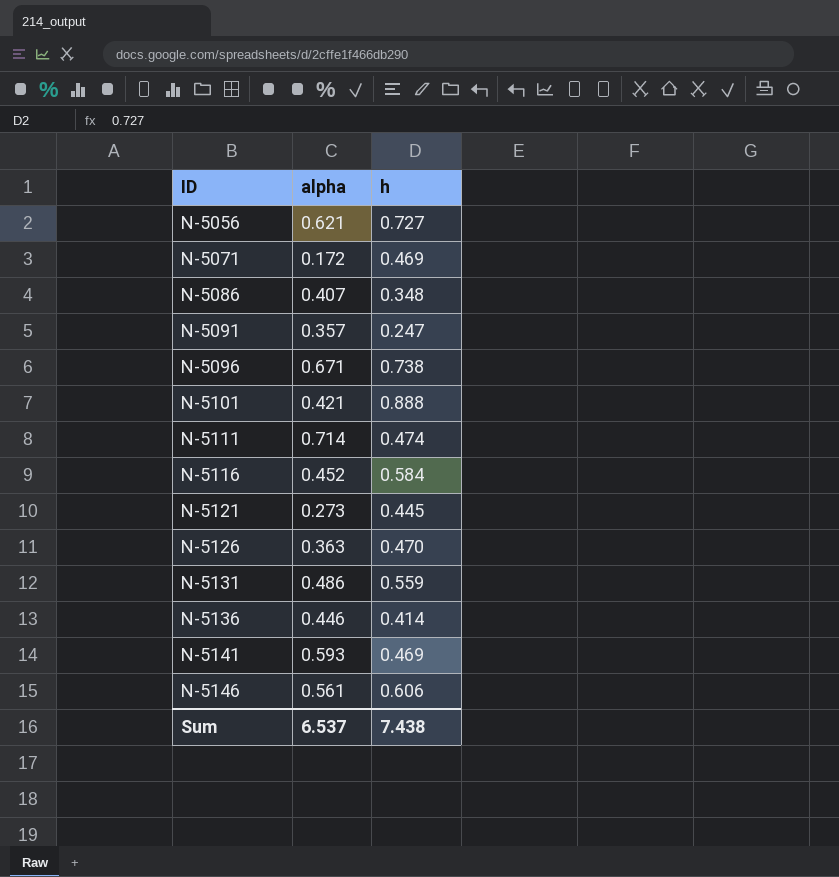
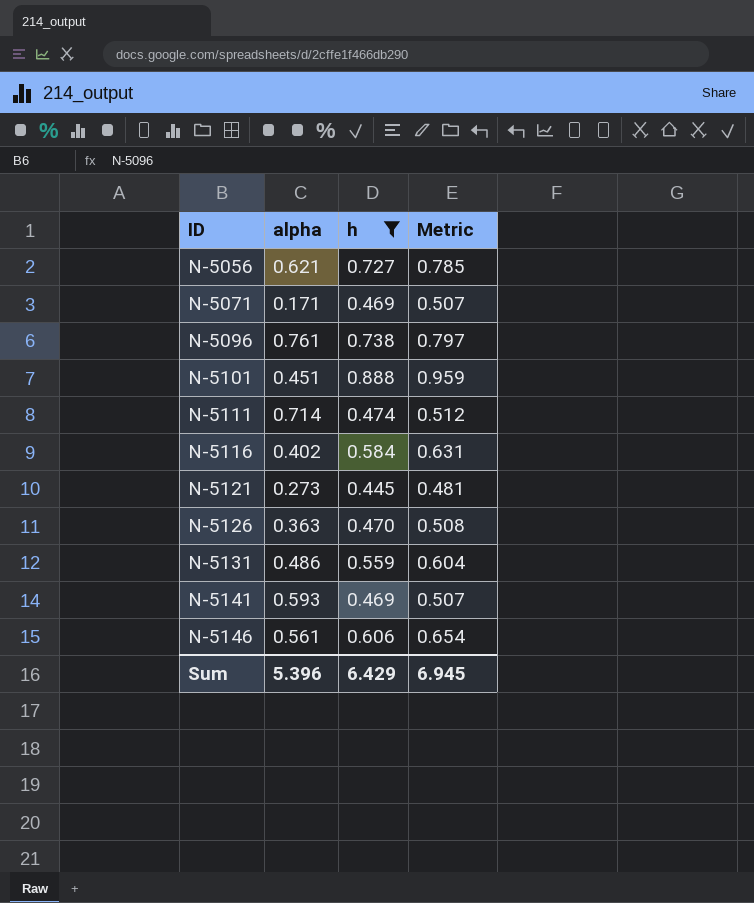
filter: none -> h >= 0.445
column Metric | formula: none -> [h] * 1.08
N-5071 | alpha: 0.172 -> 0.171
N-5096 | alpha: 0.671 -> 0.761
N-5101 | alpha: 0.421 -> 0.451
N-5116 | alpha: 0.452 -> 0.402
Sum | alpha: 6.537 -> 5.396
Sum | h: 7.438 -> 6.429

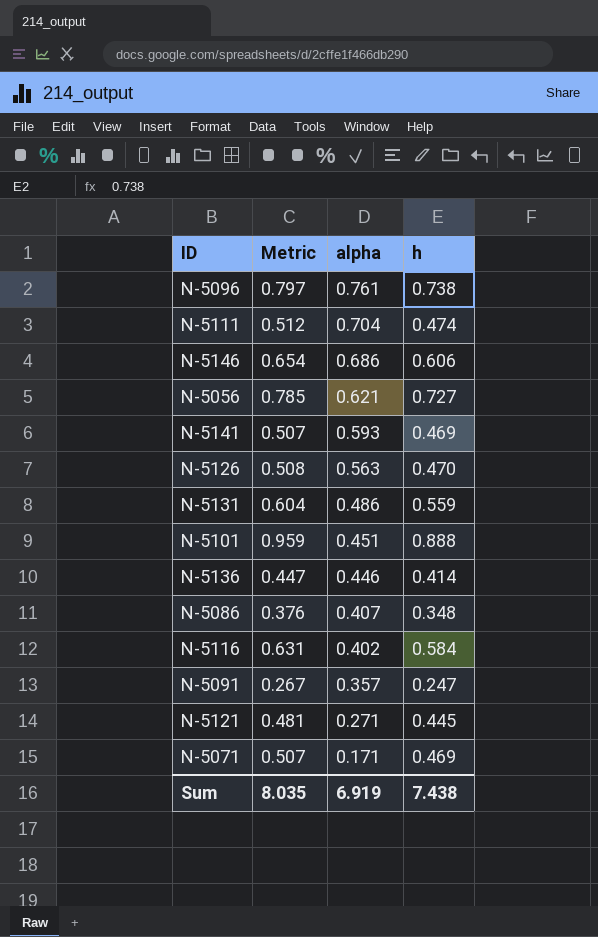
filter: h >= 0.445 -> none
row order: ID ascending -> alpha descending
column Metric | position: 4 -> 2
N-5111 | alpha: 0.714 -> 0.704
N-5146 | alpha: 0.561 -> 0.686
N-5126 | alpha: 0.363 -> 0.563
N-5121 | alpha: 0.273 -> 0.271
Sum | Metric: 6.945 -> 8.035
Sum | alpha: 5.396 -> 6.919
Sum | h: 6.429 -> 7.438

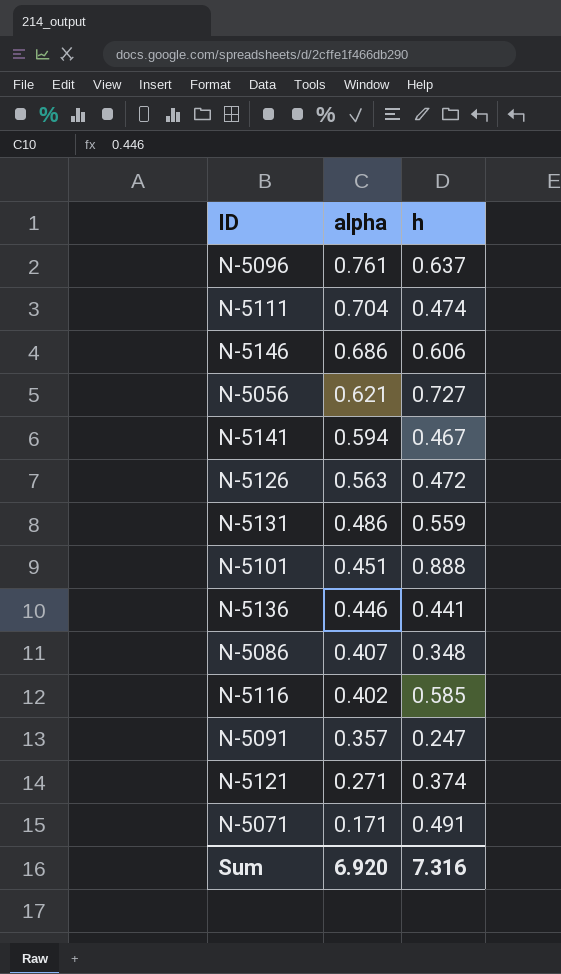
column Metric | formula: [h] * 1.08 -> none
N-5096 | h: 0.738 -> 0.637
N-5141 | alpha: 0.593 -> 0.594
N-5141 | h: 0.469 -> 0.467
N-5126 | h: 0.470 -> 0.472
N-5136 | h: 0.414 -> 0.441
N-5116 | h: 0.584 -> 0.585
N-5121 | h: 0.445 -> 0.374
N-5071 | h: 0.469 -> 0.491
Sum | alpha: 6.919 -> 6.920
Sum | h: 7.438 -> 7.316

